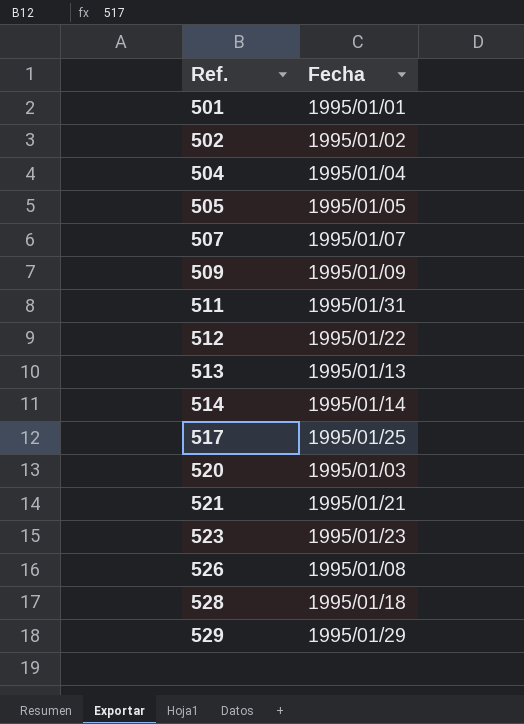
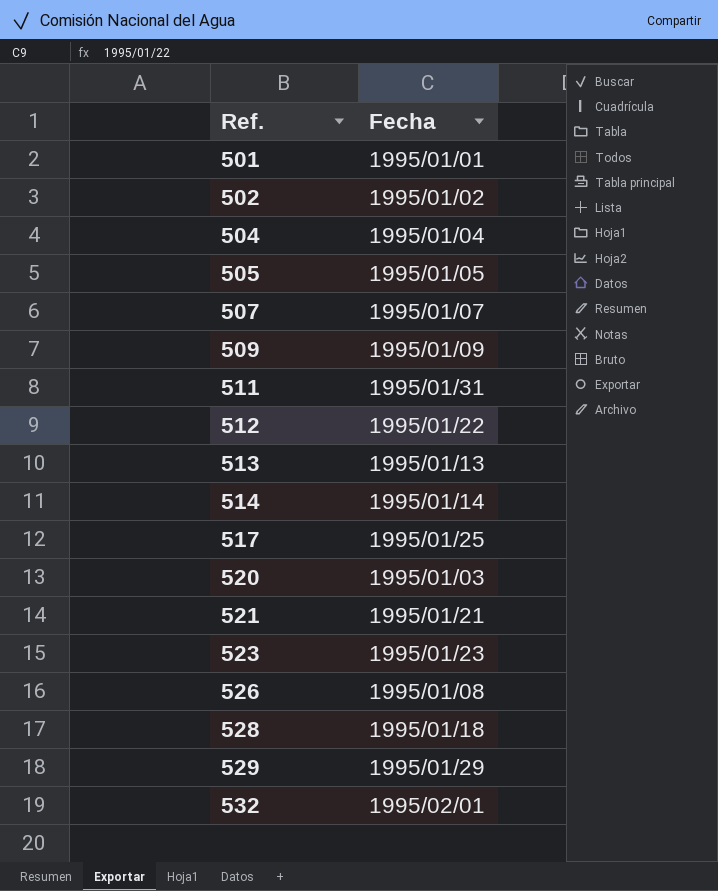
row 532: none -> 1995/02/01

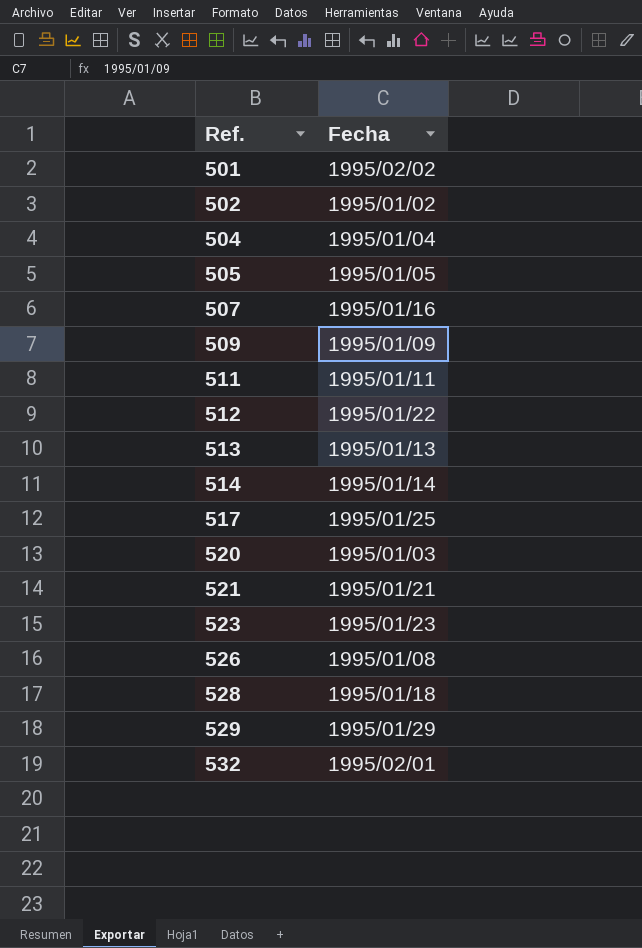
501 | Fecha: 1995/01/01 -> 1995/02/02
507 | Fecha: 1995/01/07 -> 1995/01/16
511 | Fecha: 1995/01/31 -> 1995/01/11

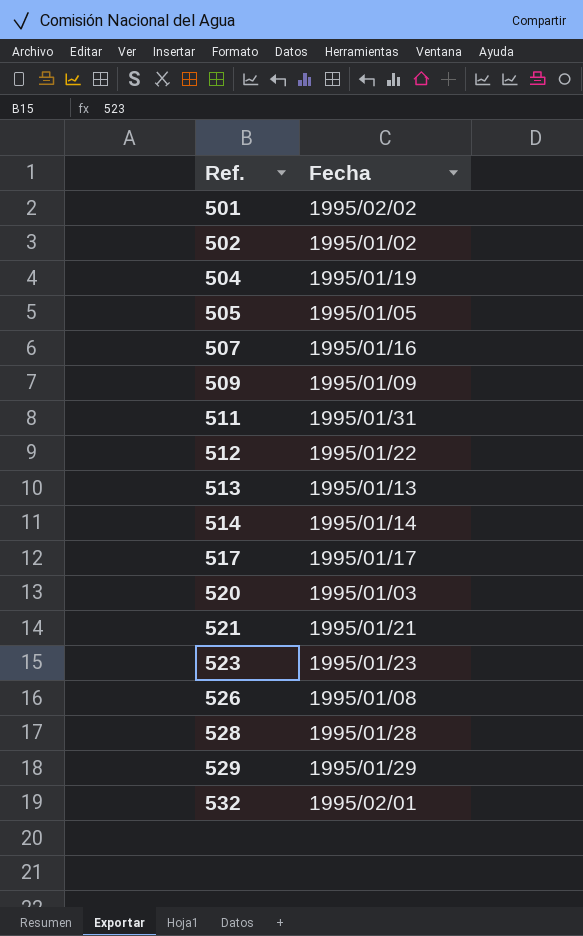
504 | Fecha: 1995/01/04 -> 1995/01/19
511 | Fecha: 1995/01/11 -> 1995/01/31
517 | Fecha: 1995/01/25 -> 1995/01/17
528 | Fecha: 1995/01/18 -> 1995/01/28

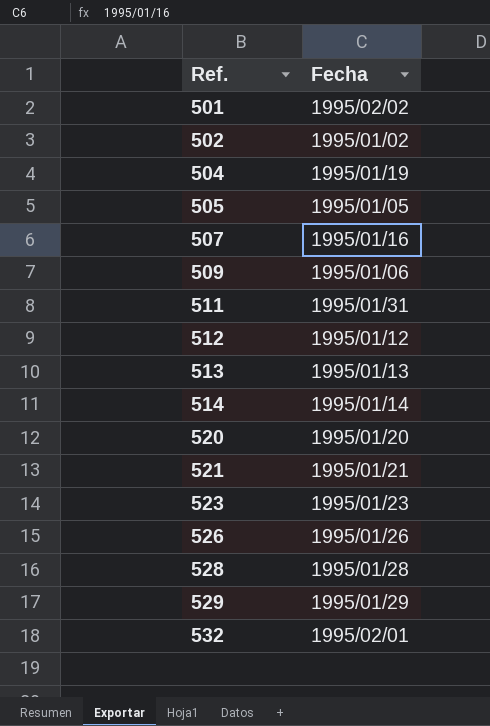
row 517: 1995/01/17 -> none
509 | Fecha: 1995/01/09 -> 1995/01/06
512 | Fecha: 1995/01/22 -> 1995/01/12
520 | Fecha: 1995/01/03 -> 1995/01/20
526 | Fecha: 1995/01/08 -> 1995/01/26

